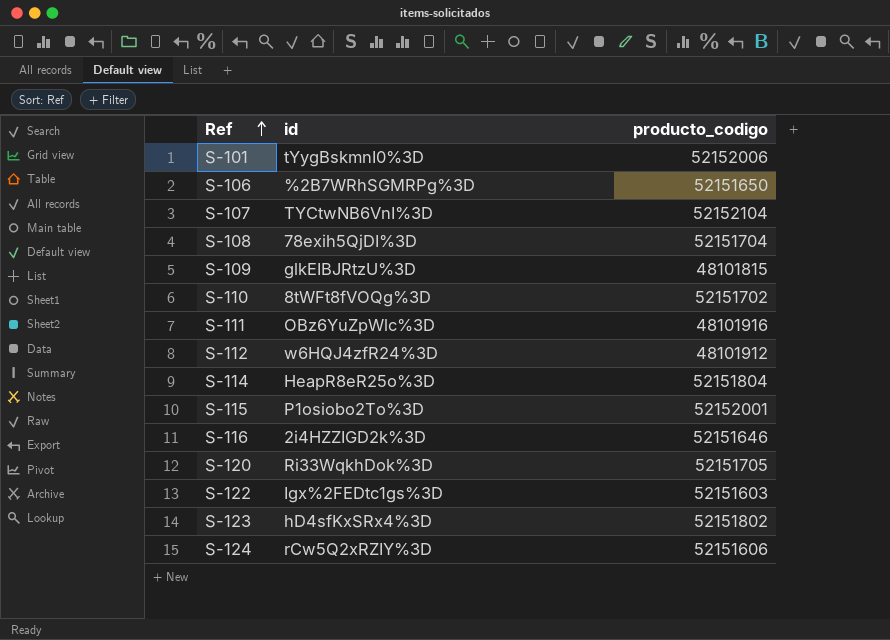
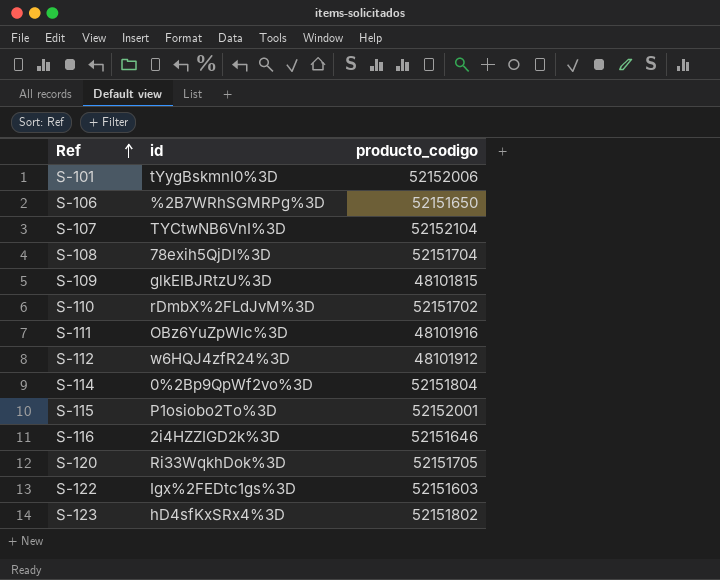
row S-124: rCw5Q2xRZIY%3D | 52151606 -> none
S-110 | id: 8tWFt8fVOQg%3D -> rDmbX%2FLdJvM%3D
S-114 | id: HeapR8eR25o%3D -> 0%2Bp9QpWf2vo%3D

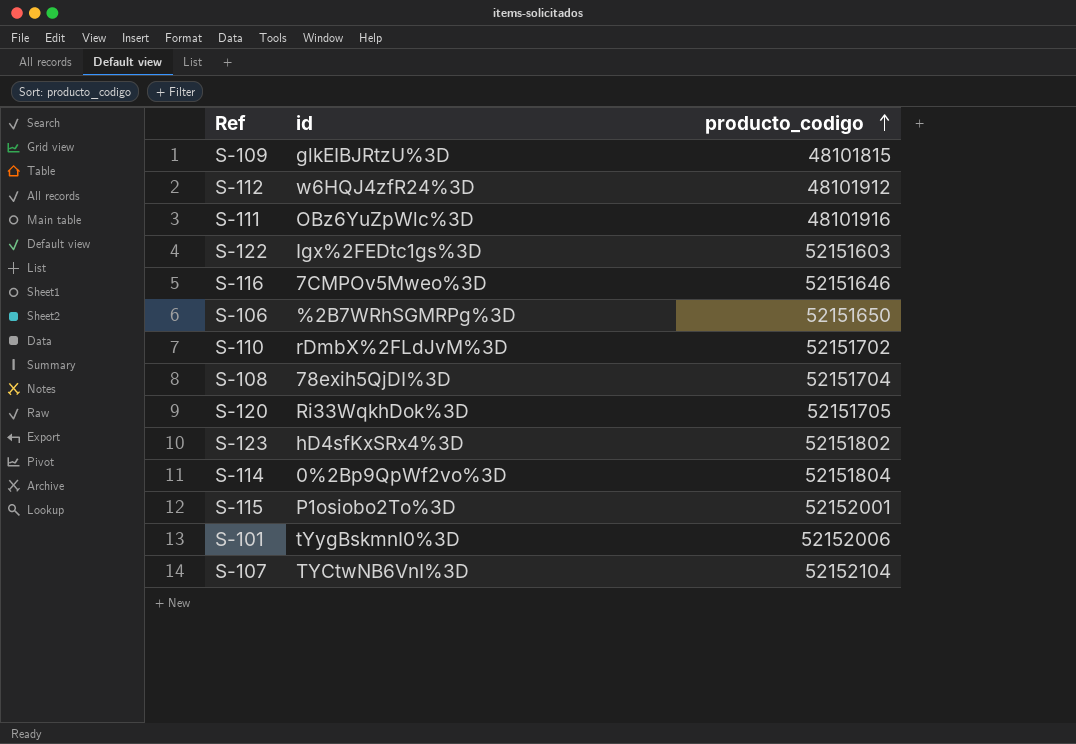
row order: Ref ascending -> producto_codigo ascending
S-116 | id: 2i4HZZIGD2k%3D -> 7CMPOv5Mweo%3D

